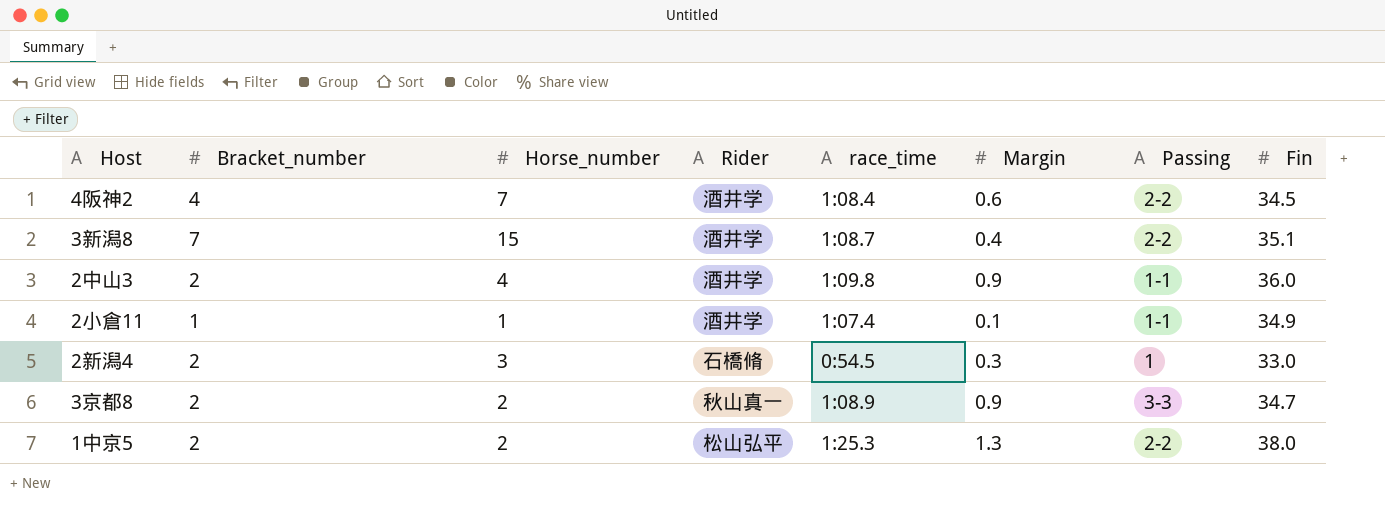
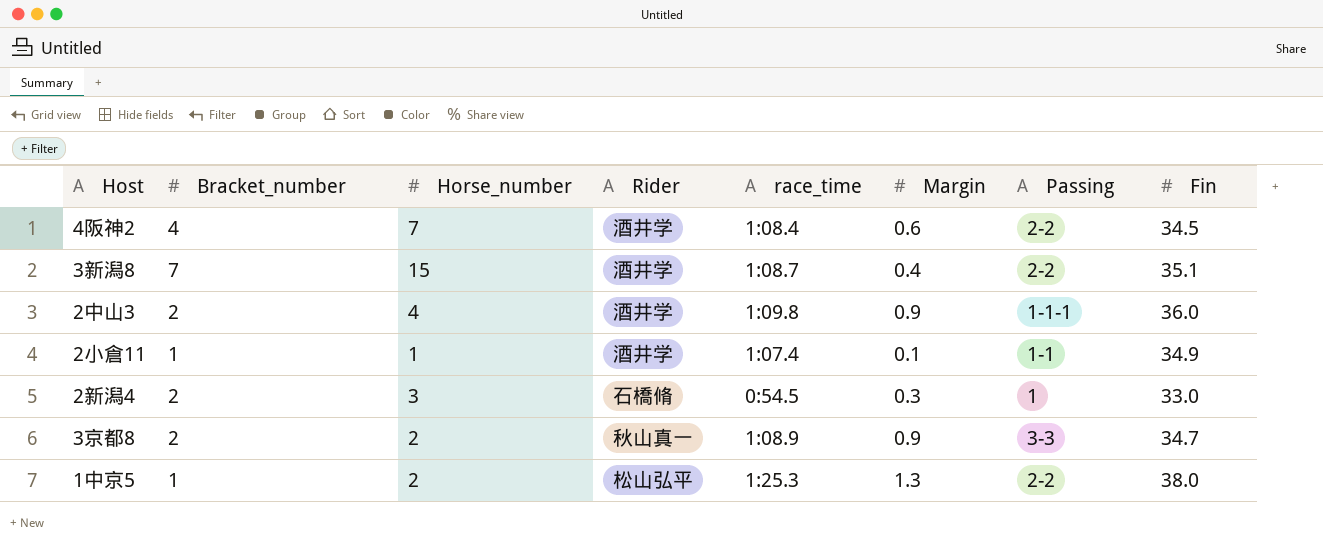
2中山3 | Passing: 1-1 -> 1-1-1
1中京5 | Bracket_number: 2 -> 1

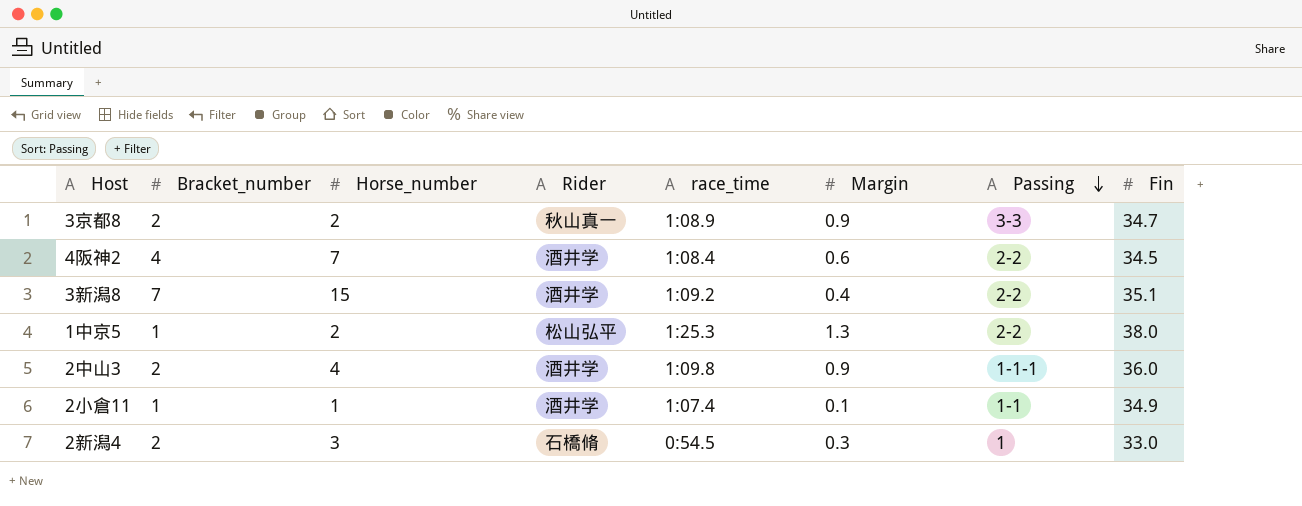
row order: none -> Passing descending
3新潟8 | race_time: 1:08.7 -> 1:09.2

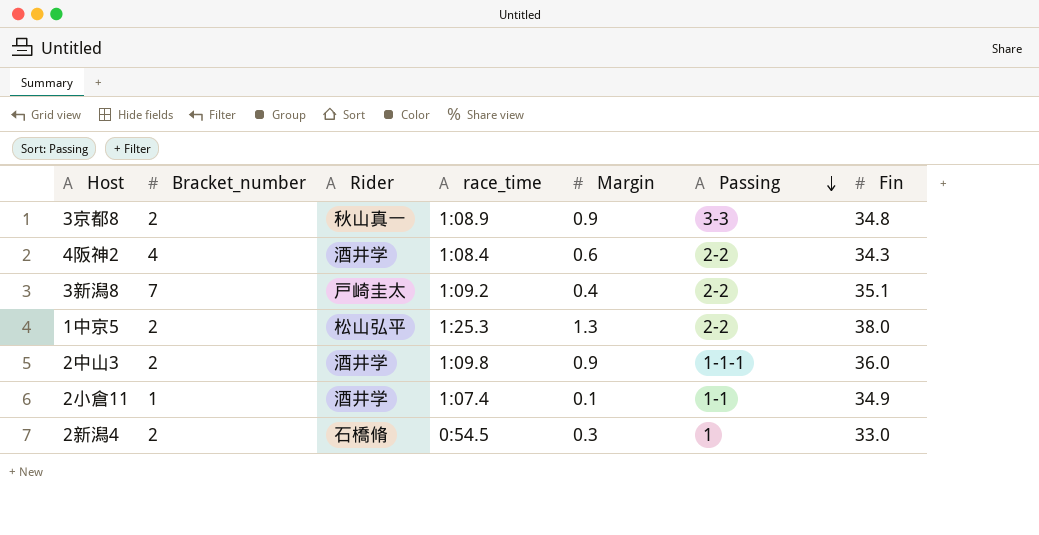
column Horse_number | position: 3 -> none
3京都8 | Fin: 34.7 -> 34.8
4阪神2 | Fin: 34.5 -> 34.3
3新潟8 | Rider: 酒井学 -> 戸崎圭太
1中京5 | Bracket_number: 1 -> 2

